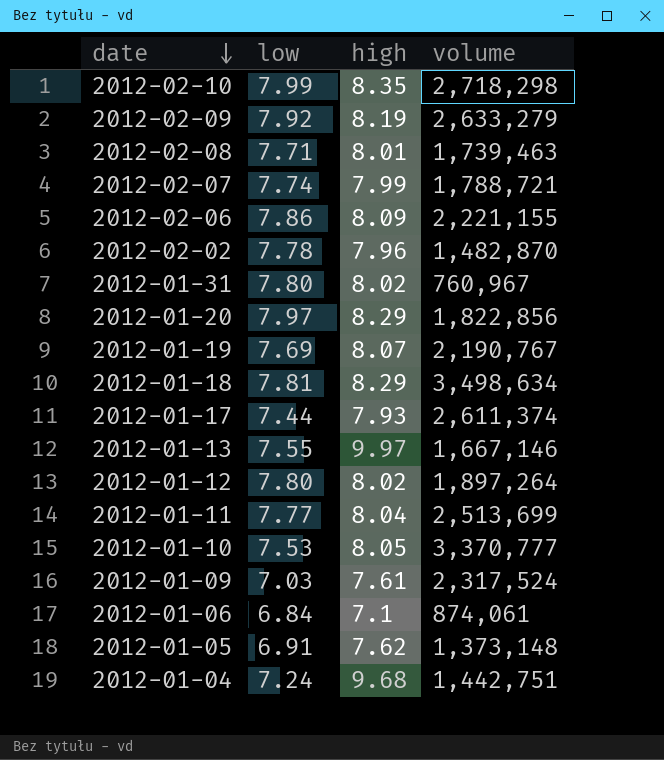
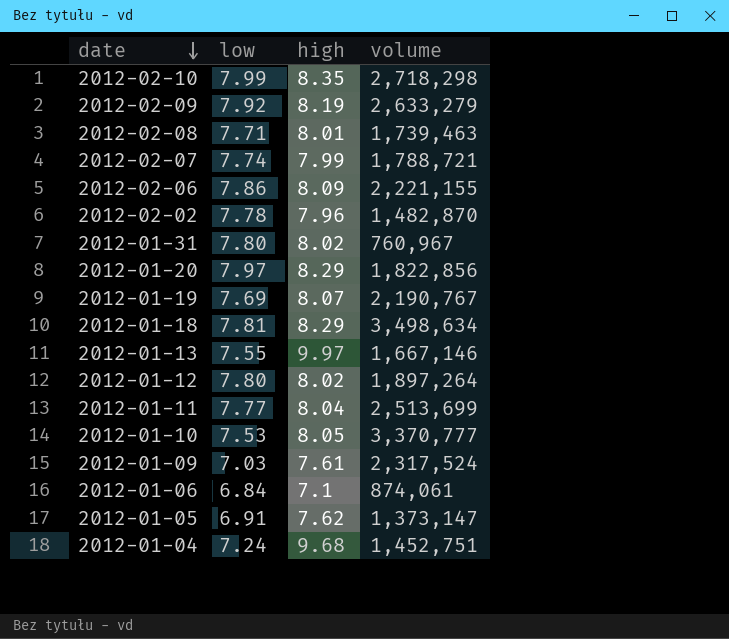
row 2012-01-17: 7.44 | 7.93 | 2,611,374 -> none
2012-01-05 | volume: 1,373,148 -> 1,373,147
2012-01-04 | volume: 1,442,751 -> 1,452,751

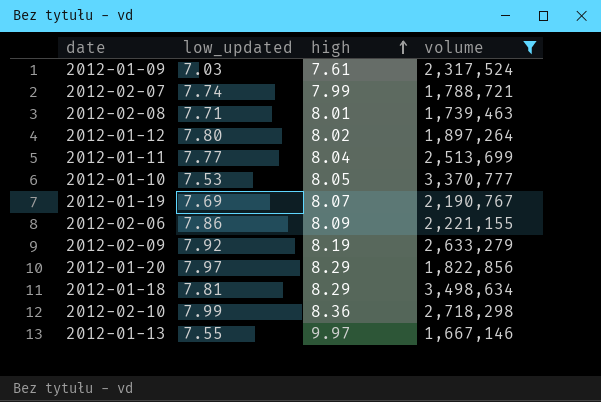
filter: none -> volume >= 1,667,146
row order: date descending -> high ascending
column name: low -> low_updated
2012-02-10 | high: 8.35 -> 8.36

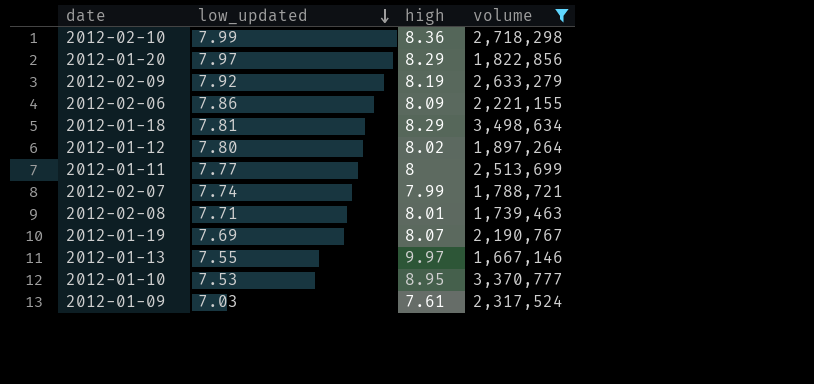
row order: high ascending -> low_updated descending
2012-01-11 | high: 8.04 -> 8
2012-01-10 | high: 8.05 -> 8.95

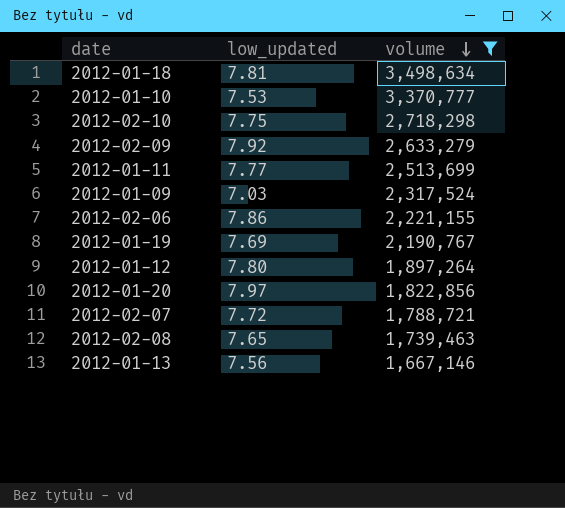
row order: low_updated descending -> volume descending
column high | position: 3 -> none
2012-02-10 | low_updated: 7.99 -> 7.75
2012-02-07 | low_updated: 7.74 -> 7.72
2012-02-08 | low_updated: 7.71 -> 7.65
2012-01-13 | low_updated: 7.55 -> 7.56

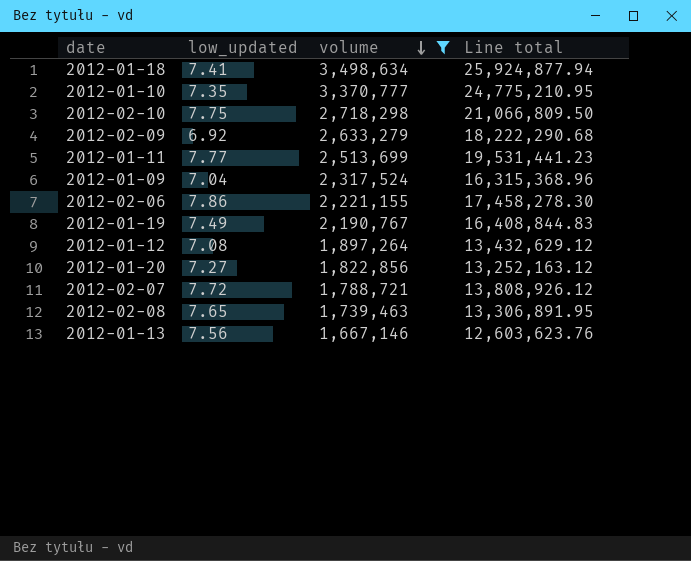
column Line total | formula: none -> [low_updated] * [volume]
2012-01-18 | low_updated: 7.81 -> 7.41
2012-01-10 | low_updated: 7.53 -> 7.35
2012-02-09 | low_updated: 7.92 -> 6.92
2012-01-09 | low_updated: 7.03 -> 7.04
2012-01-19 | low_updated: 7.69 -> 7.49
2012-01-12 | low_updated: 7.80 -> 7.08
2012-01-20 | low_updated: 7.97 -> 7.27

